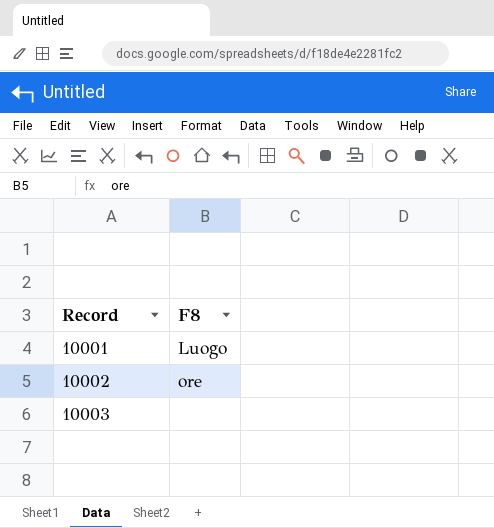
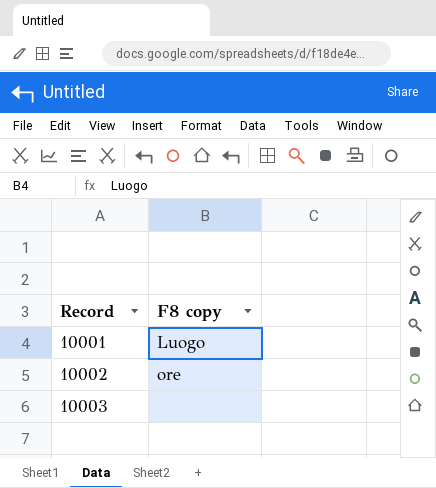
column name: F8 -> F8 copy

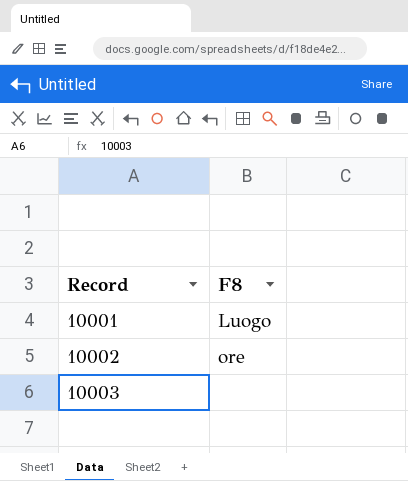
column name: F8 copy -> F8

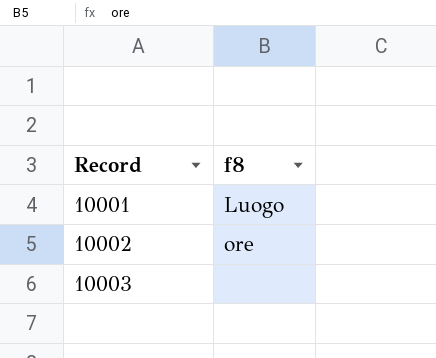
column name: F8 -> f8

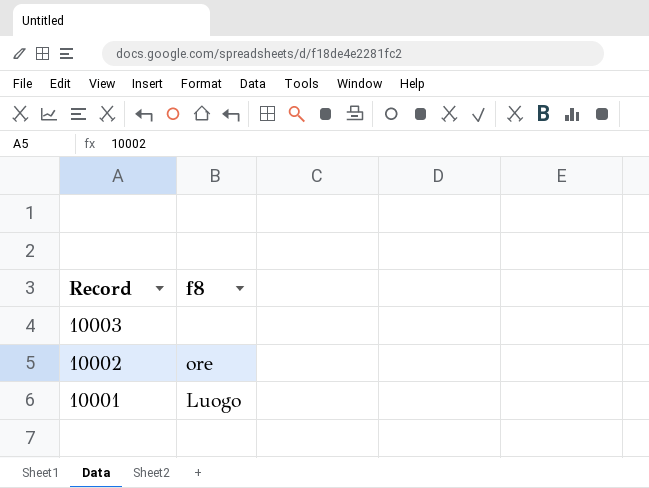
row order: Record ascending -> Record descending

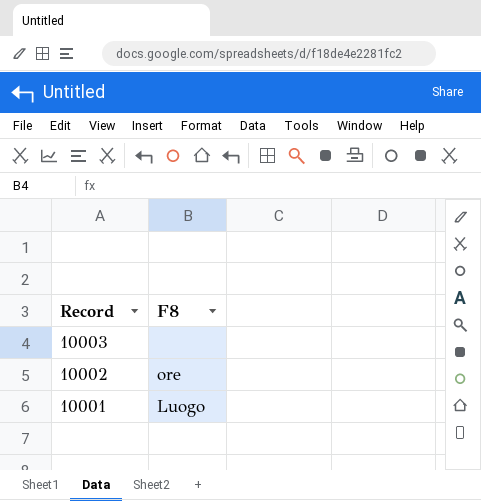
column name: f8 -> F8

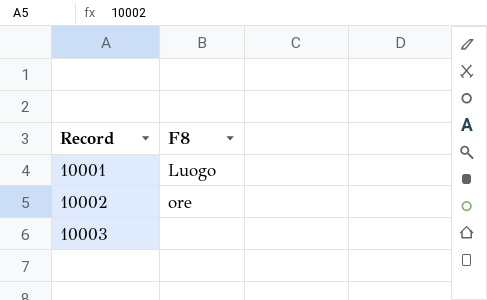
row order: Record descending -> Record ascending

